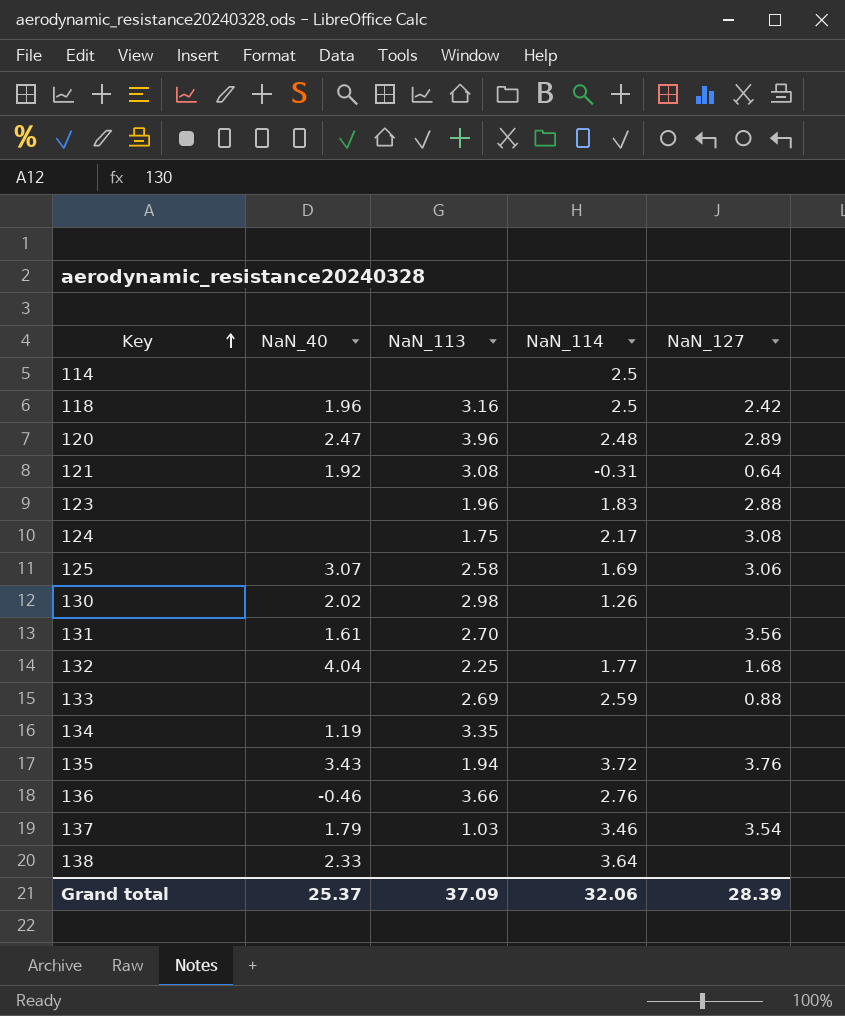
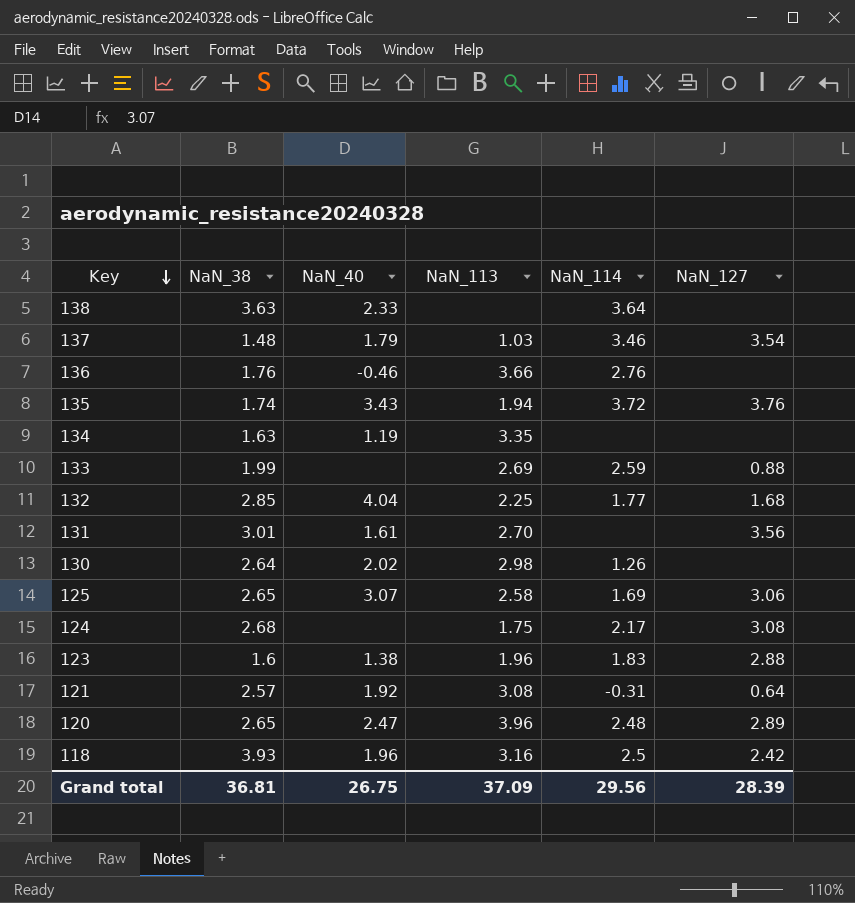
row order: Key ascending -> Key descending
column NaN_38 | position: none -> 2
row 114: none | none | 2.5 | none -> none
123 | NaN_40: none -> 1.38
Grand total | NaN_40: 25.37 -> 26.75
Grand total | NaN_114: 32.06 -> 29.56

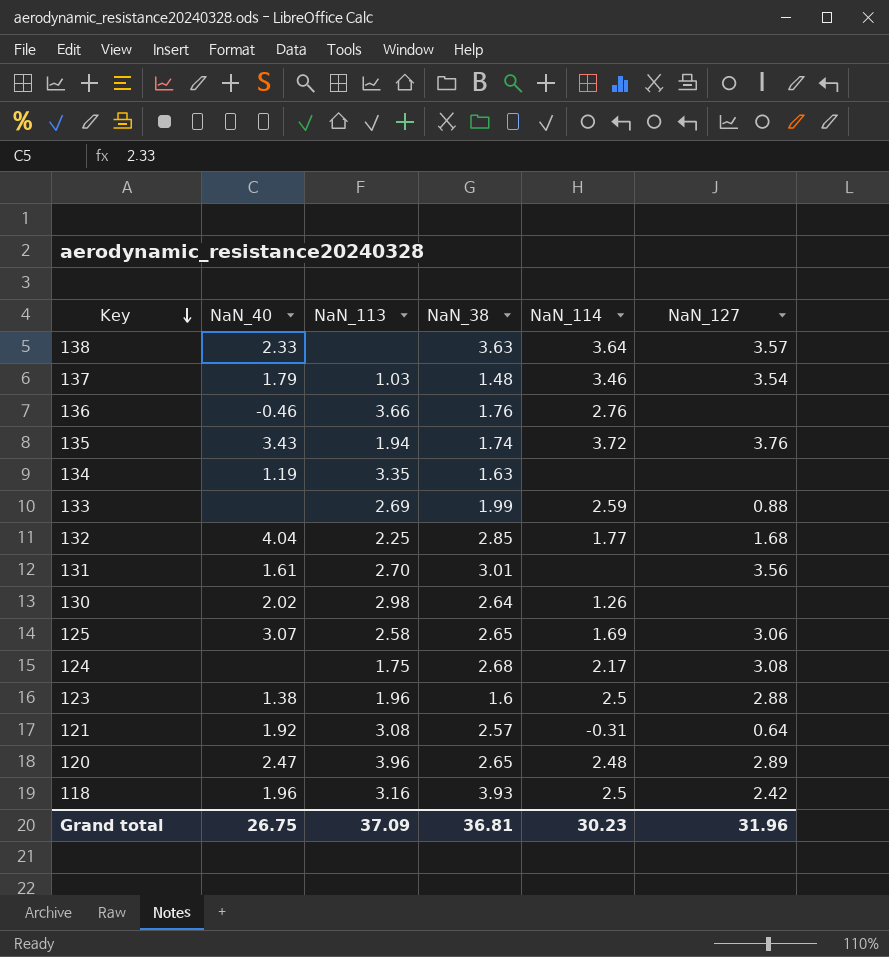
column NaN_38 | position: 2 -> 4
138 | NaN_127: none -> 3.57
123 | NaN_114: 1.83 -> 2.5
Grand total | NaN_114: 29.56 -> 30.23
Grand total | NaN_127: 28.39 -> 31.96

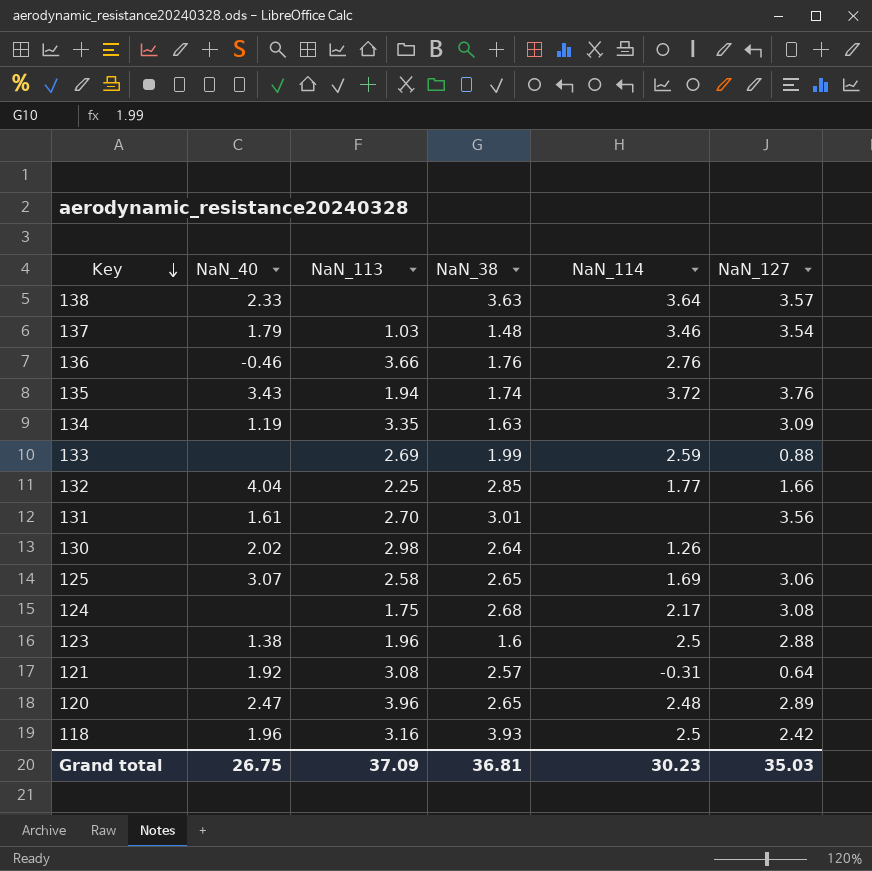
134 | NaN_127: none -> 3.09
132 | NaN_127: 1.68 -> 1.66
Grand total | NaN_127: 31.96 -> 35.03

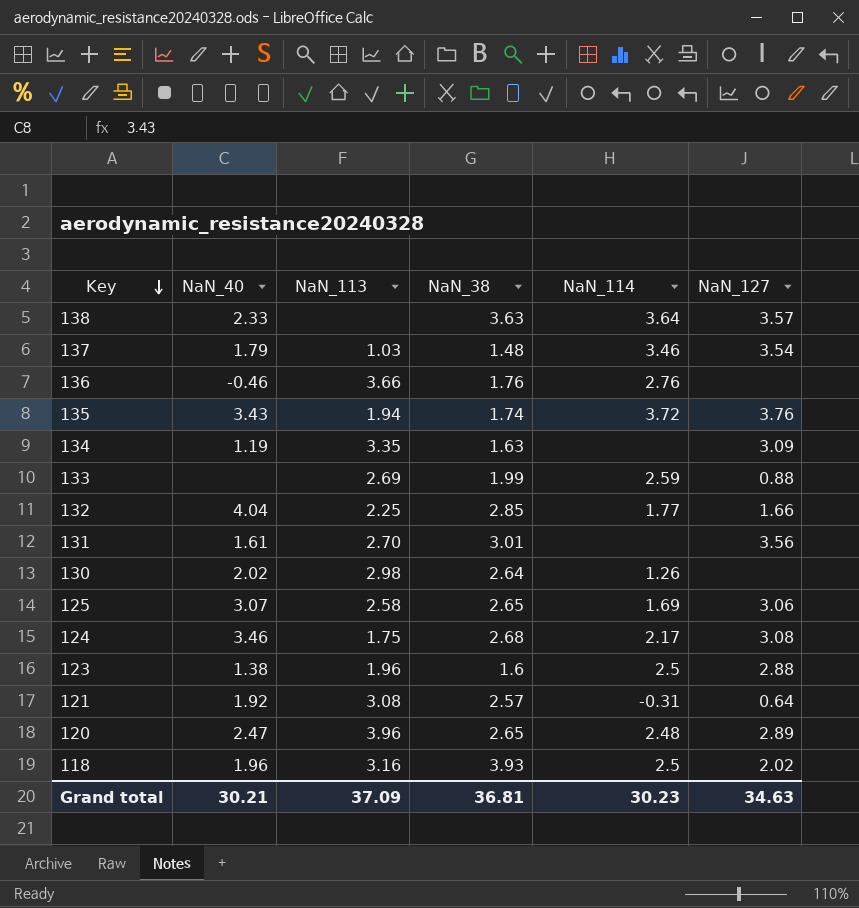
124 | NaN_40: none -> 3.46
118 | NaN_127: 2.42 -> 2.02
Grand total | NaN_40: 26.75 -> 30.21
Grand total | NaN_127: 35.03 -> 34.63

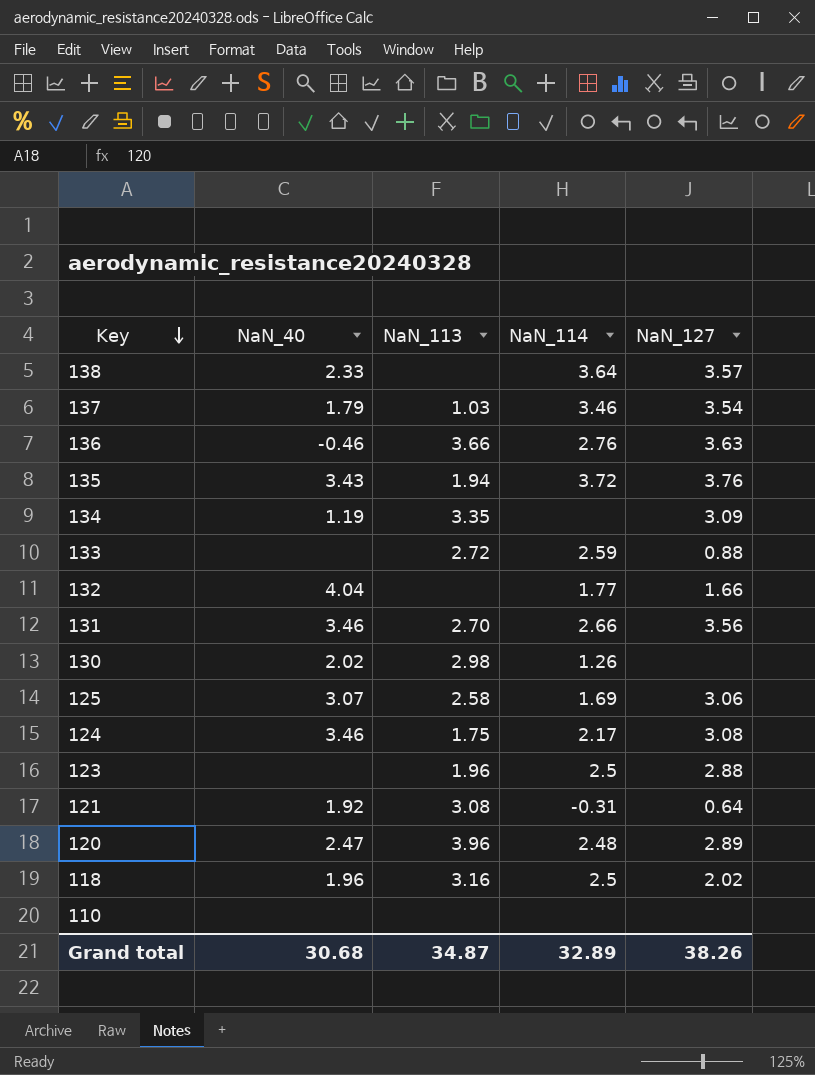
column NaN_38 | position: 4 -> none
136 | NaN_127: none -> 3.63
133 | NaN_113: 2.69 -> 2.72
132 | NaN_113: 2.25 -> none
131 | NaN_40: 1.61 -> 3.46
131 | NaN_114: none -> 2.66
123 | NaN_40: 1.38 -> none
row 110: none -> none | none | none | none
Grand total | NaN_40: 30.21 -> 30.68
Grand total | NaN_113: 37.09 -> 34.87
Grand total | NaN_114: 30.23 -> 32.89
Grand total | NaN_127: 34.63 -> 38.26

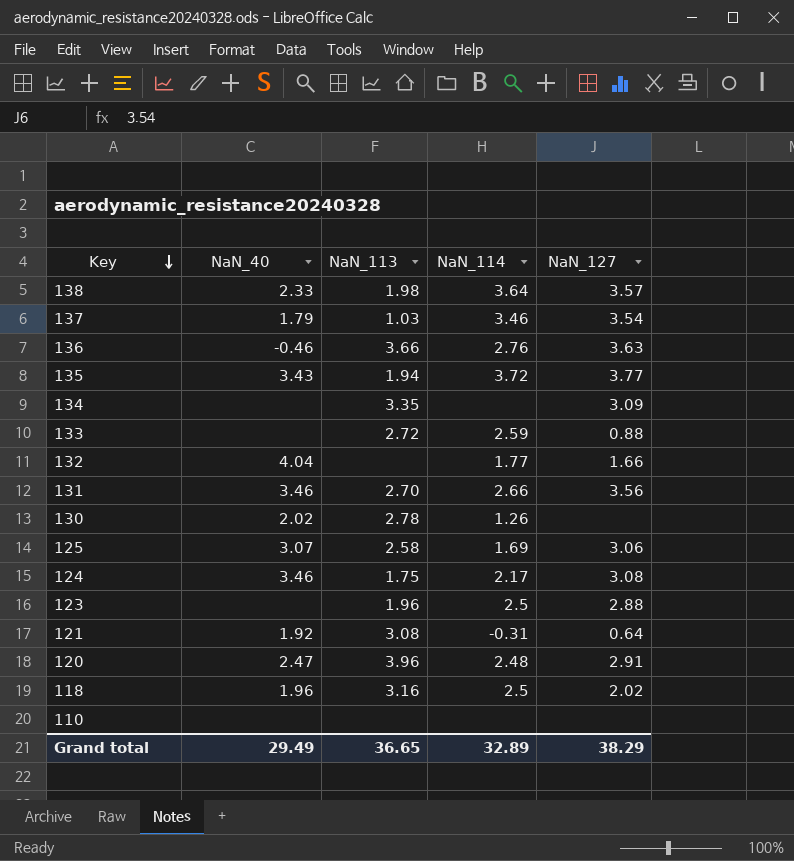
138 | NaN_113: none -> 1.98
135 | NaN_127: 3.76 -> 3.77
134 | NaN_40: 1.19 -> none
130 | NaN_113: 2.98 -> 2.78
120 | NaN_127: 2.89 -> 2.91
Grand total | NaN_40: 30.68 -> 29.49
Grand total | NaN_113: 34.87 -> 36.65
Grand total | NaN_127: 38.26 -> 38.29

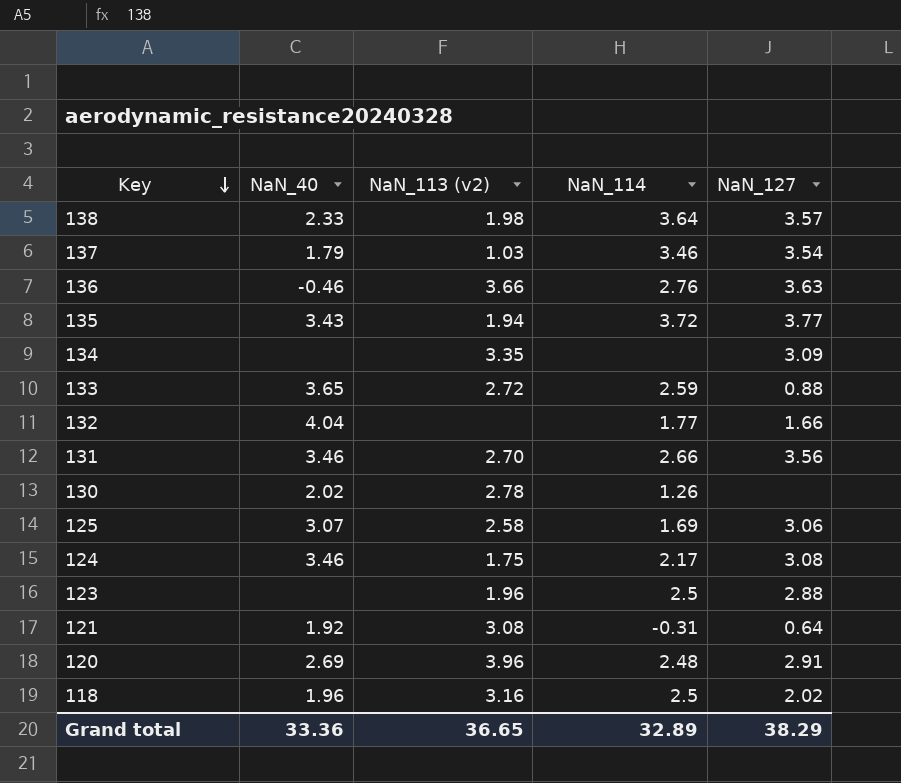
column name: NaN_113 -> NaN_113 (v2)
row 110: none | none | none | none -> none
133 | NaN_40: none -> 3.65
120 | NaN_40: 2.47 -> 2.69
Grand total | NaN_40: 29.49 -> 33.36

